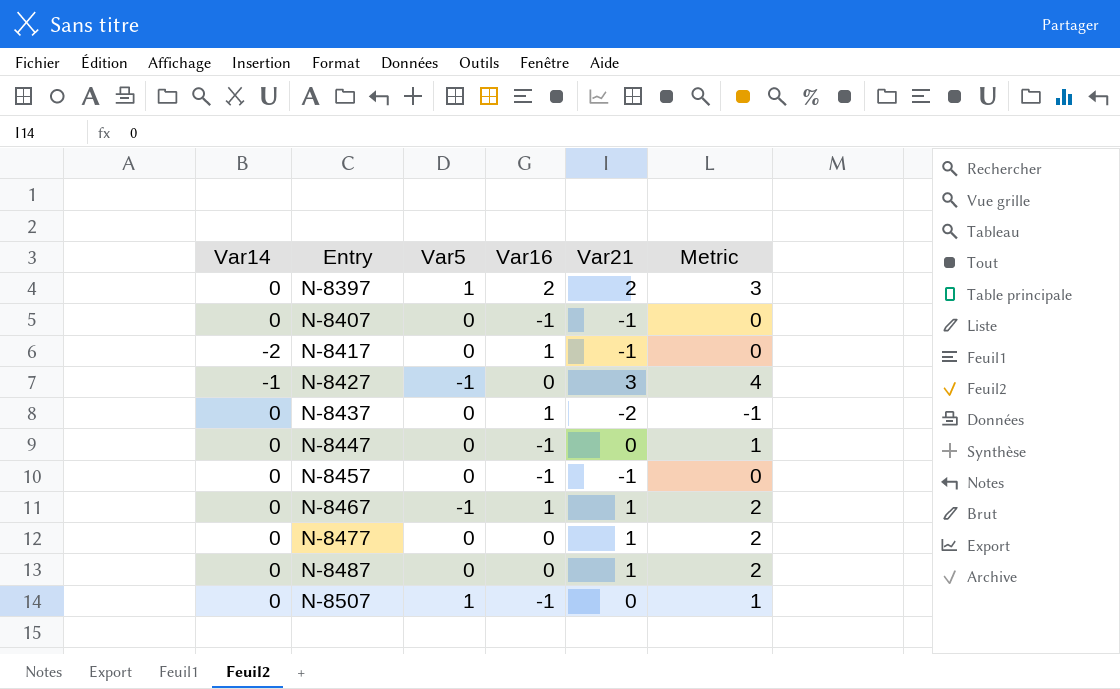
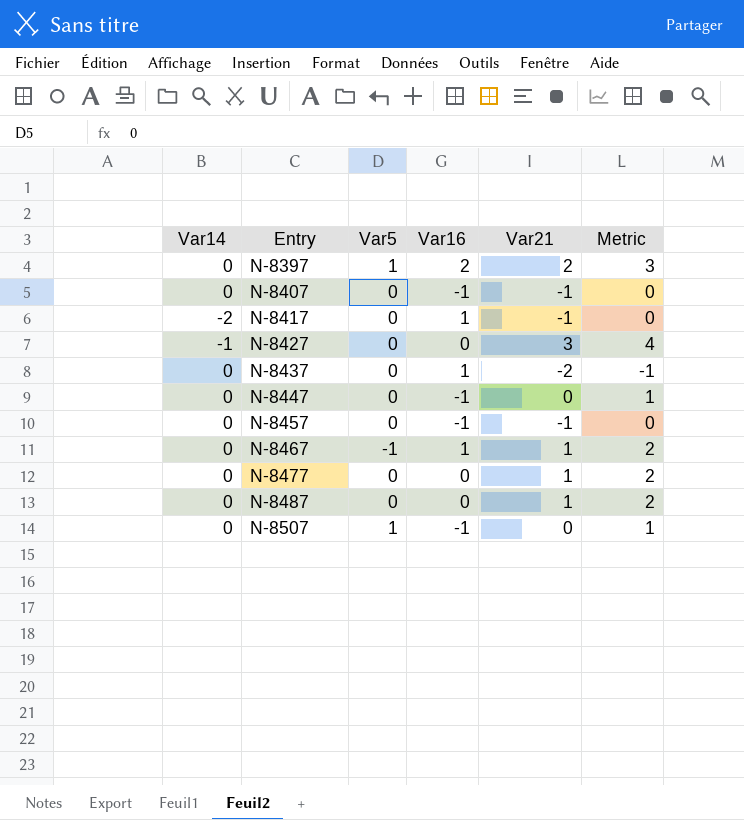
N-8427 | Var5: -1 -> 0

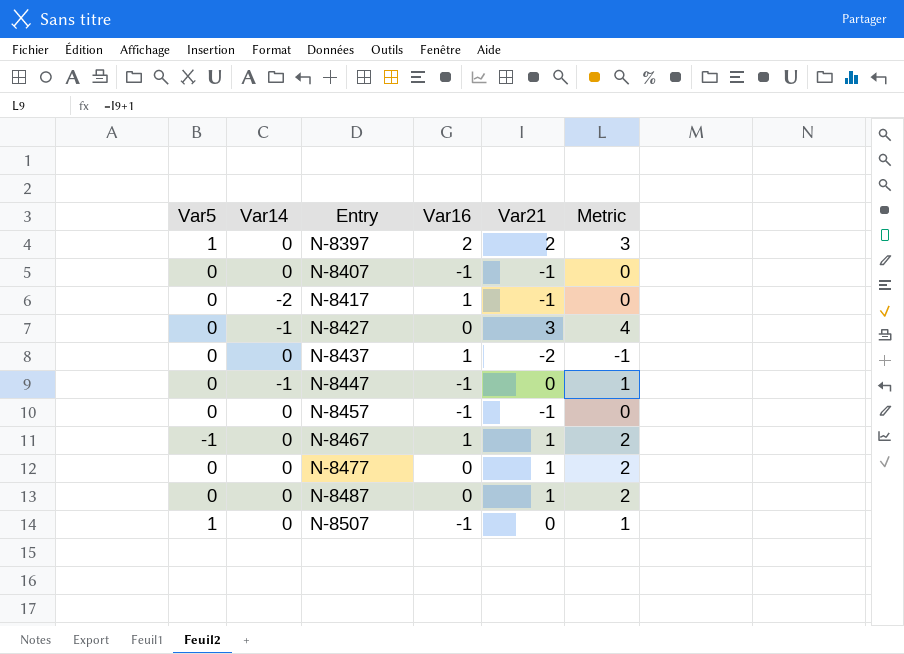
column Var5 | position: 3 -> 1
N-8447 | Var14: 0 -> -1

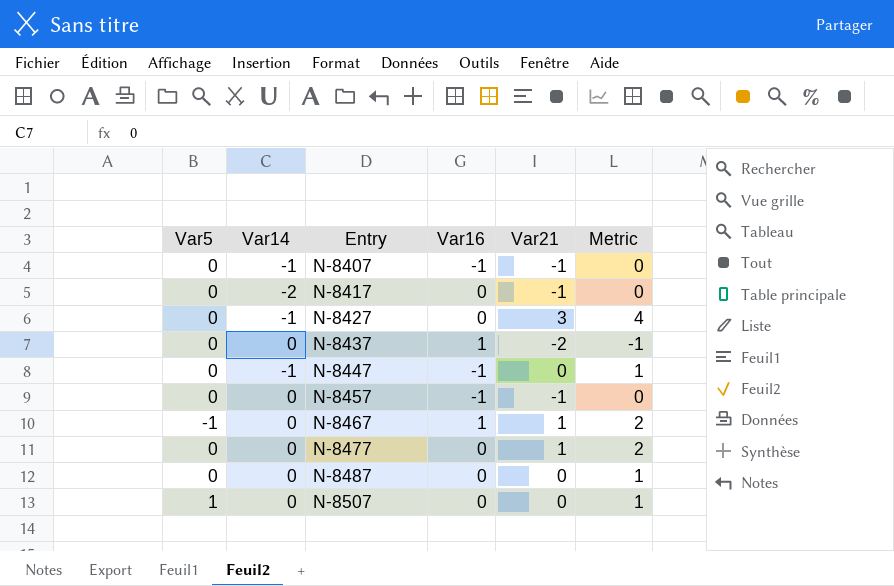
row N-8397: 1 | 0 | 2 | 2 | 3 -> none
N-8407 | Var14: 0 -> -1
N-8417 | Var16: 1 -> 0
N-8487 | Var21: 1 -> 0
N-8487 | Metric: 2 -> 1
N-8507 | Var16: -1 -> 0

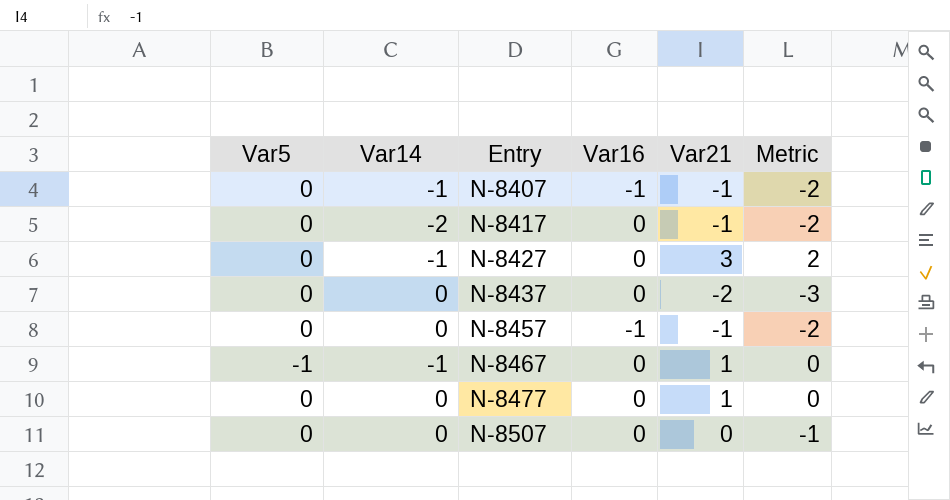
column Metric | formula: [Var21] + 1 -> [Var21] - 1
row N-8447: 0 | -1 | -1 | 0 | 1 -> none
row N-8487: 0 | 0 | 0 | 0 | 1 -> none
N-8437 | Var16: 1 -> 0
N-8467 | Var14: 0 -> -1
N-8467 | Var16: 1 -> 0
N-8507 | Var5: 1 -> 0

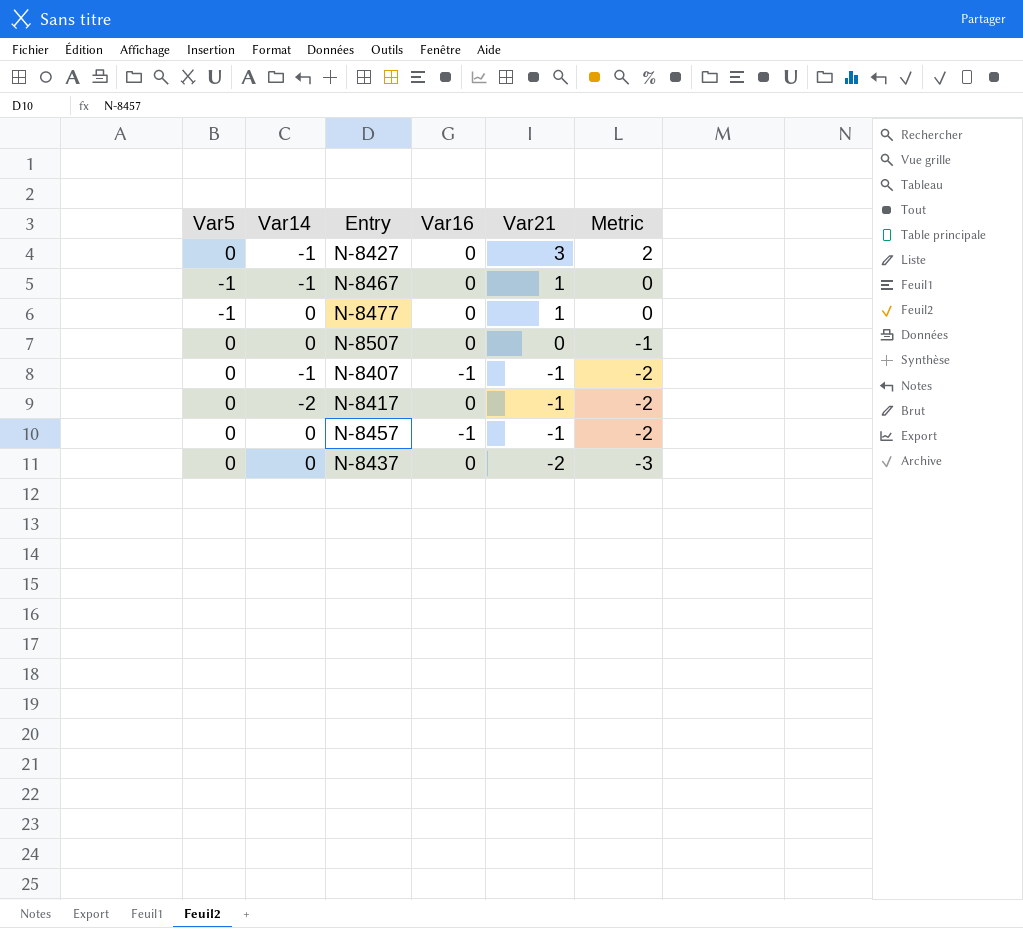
row order: Entry ascending -> Var21 descending
N-8477 | Var5: 0 -> -1

